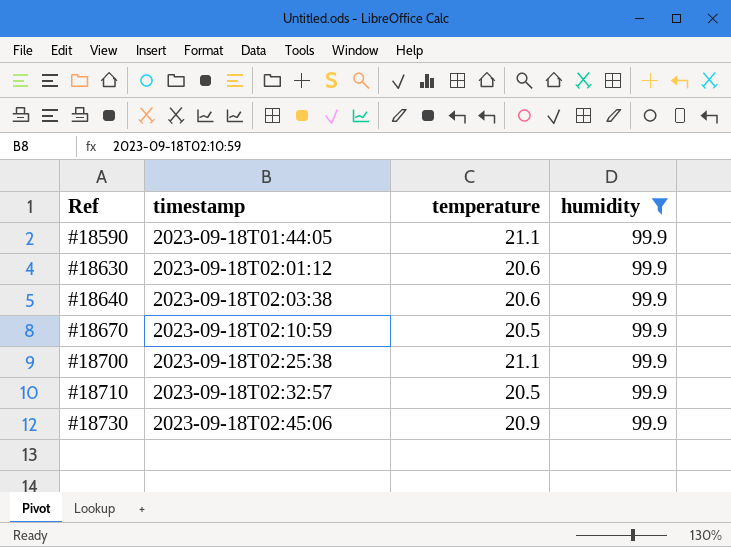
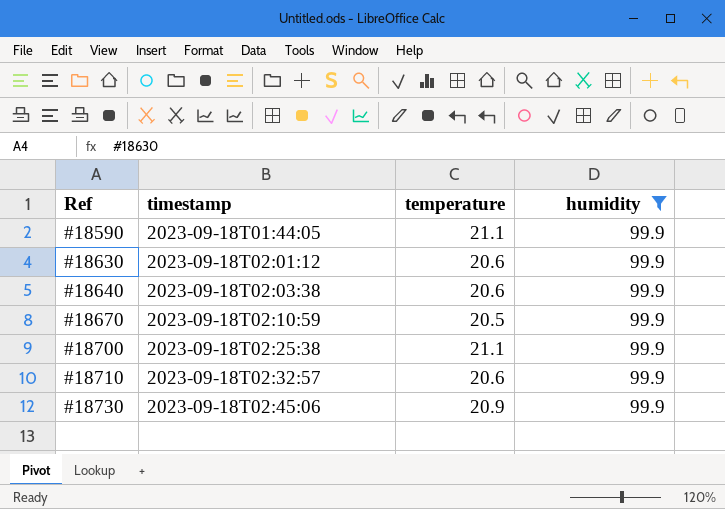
#18710 | temperature: 20.5 -> 20.6

